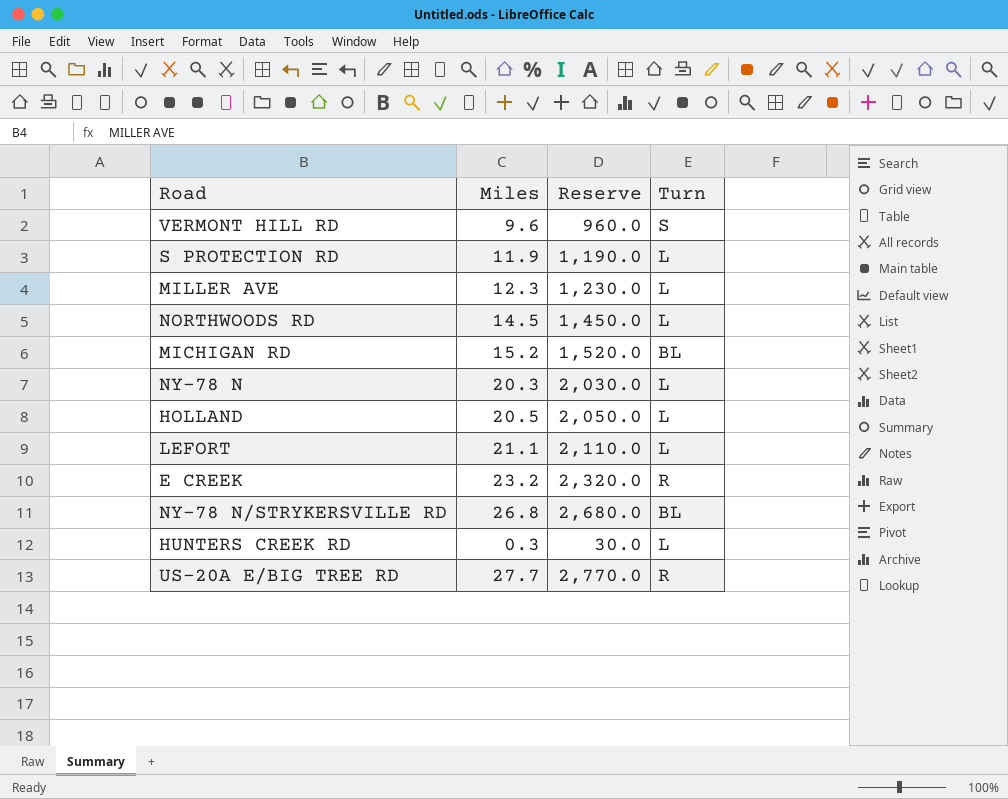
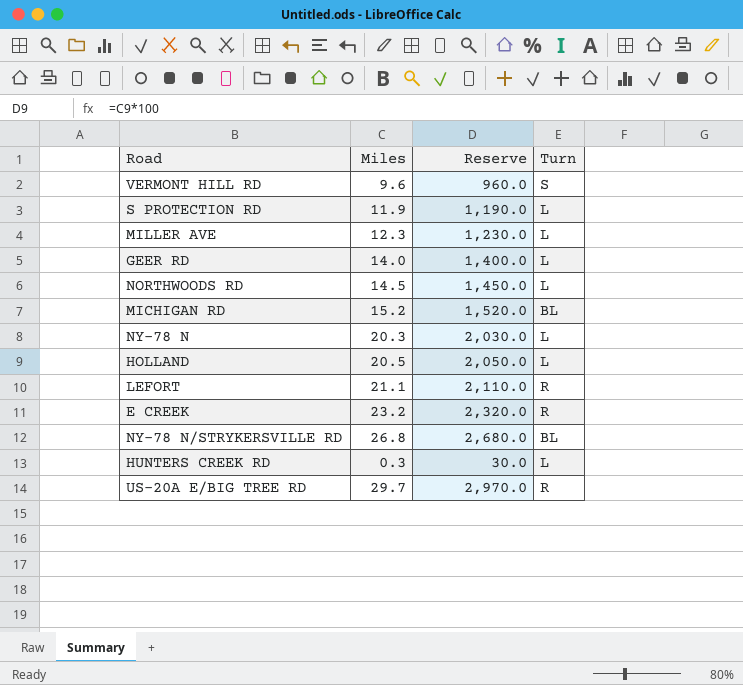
row GEER RD: none -> 14.0 | 1,400.0 | L
LEFORT | Turn: L -> R
US-20A E/BIG TREE RD | Miles: 27.7 -> 29.7
US-20A E/BIG TREE RD | Reserve: 2,770.0 -> 2,970.0

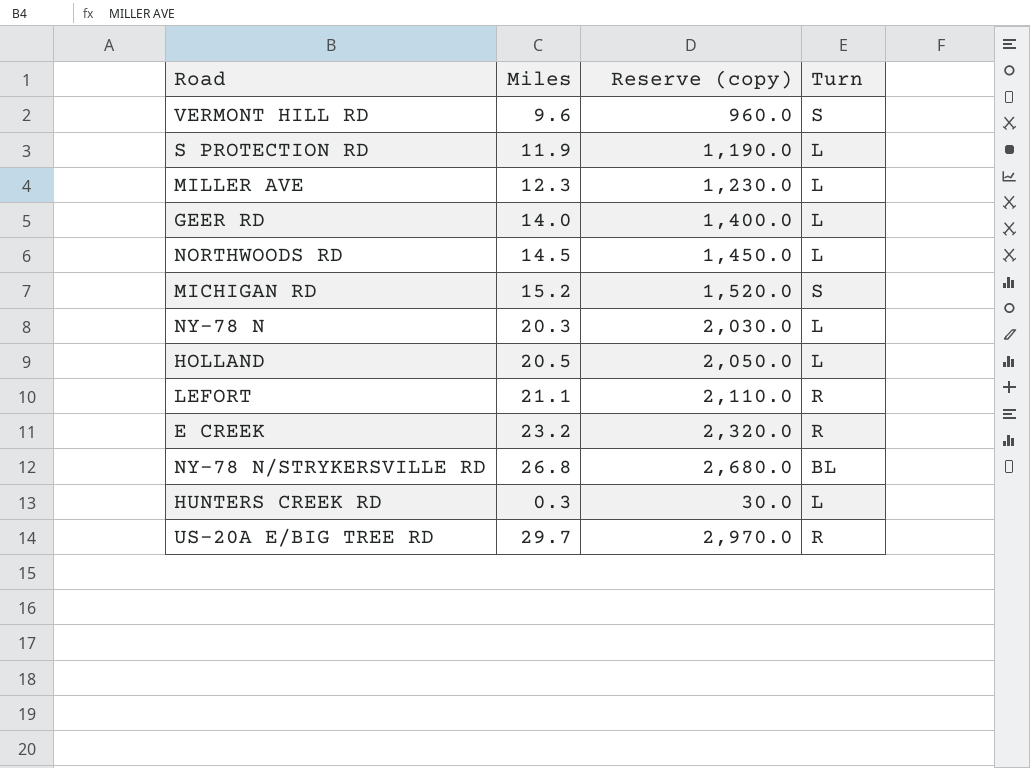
column name: Reserve -> Reserve (copy)
MICHIGAN RD | Turn: BL -> S

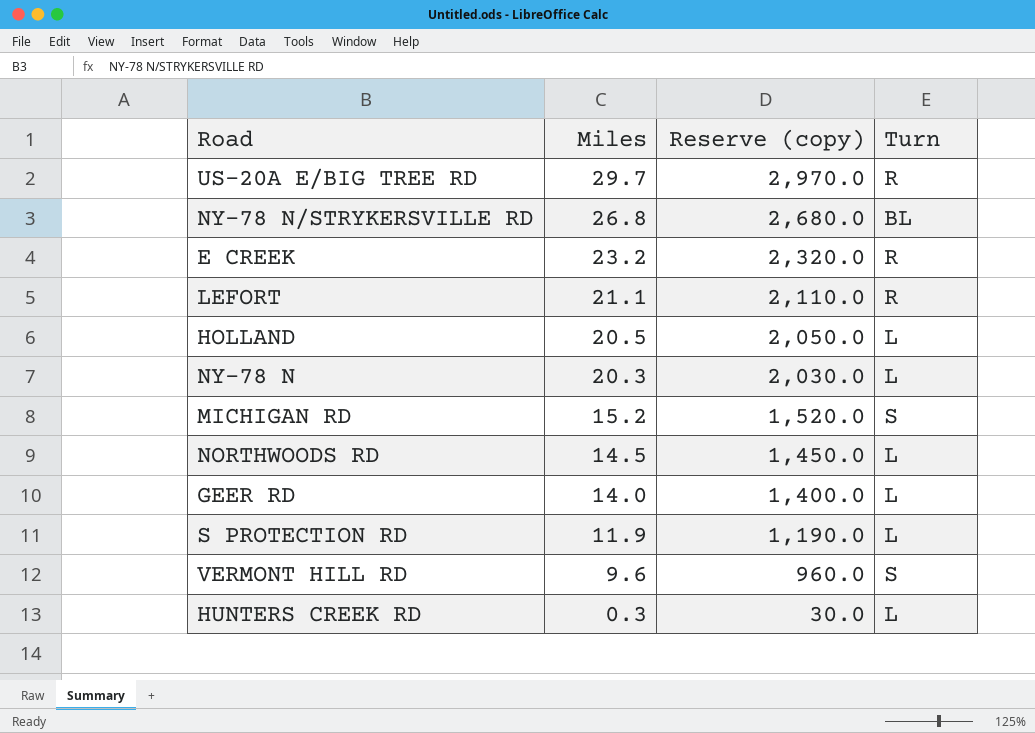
row order: none -> Miles descending
row MILLER AVE: 12.3 | 1,230.0 | L -> none

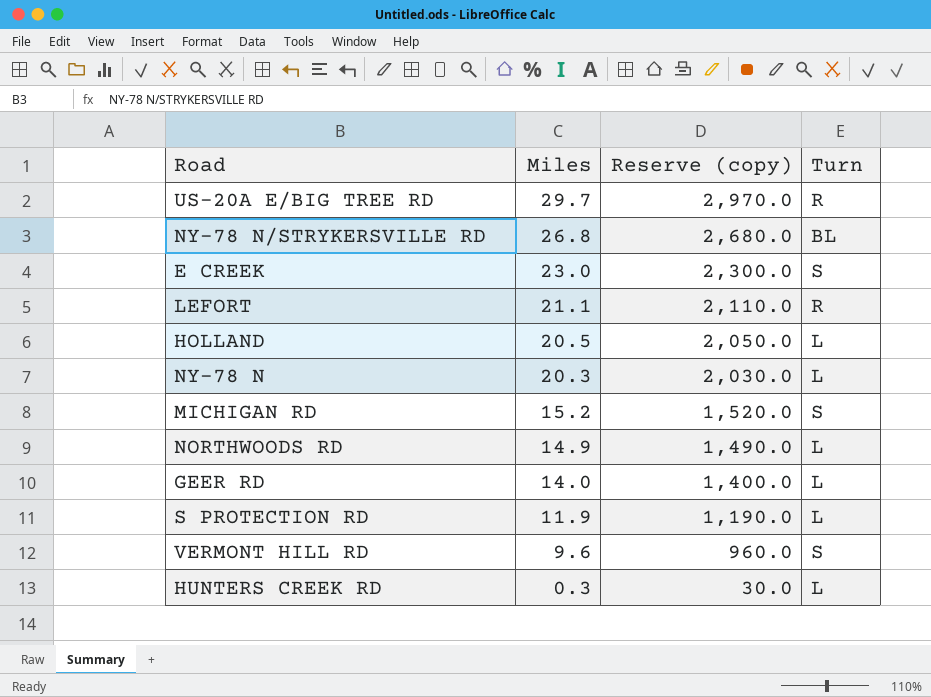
E CREEK | Miles: 23.2 -> 23.0
E CREEK | Reserve (copy): 2,320.0 -> 2,300.0
E CREEK | Turn: R -> S
NORTHWOODS RD | Miles: 14.5 -> 14.9
NORTHWOODS RD | Reserve (copy): 1,450.0 -> 1,490.0

